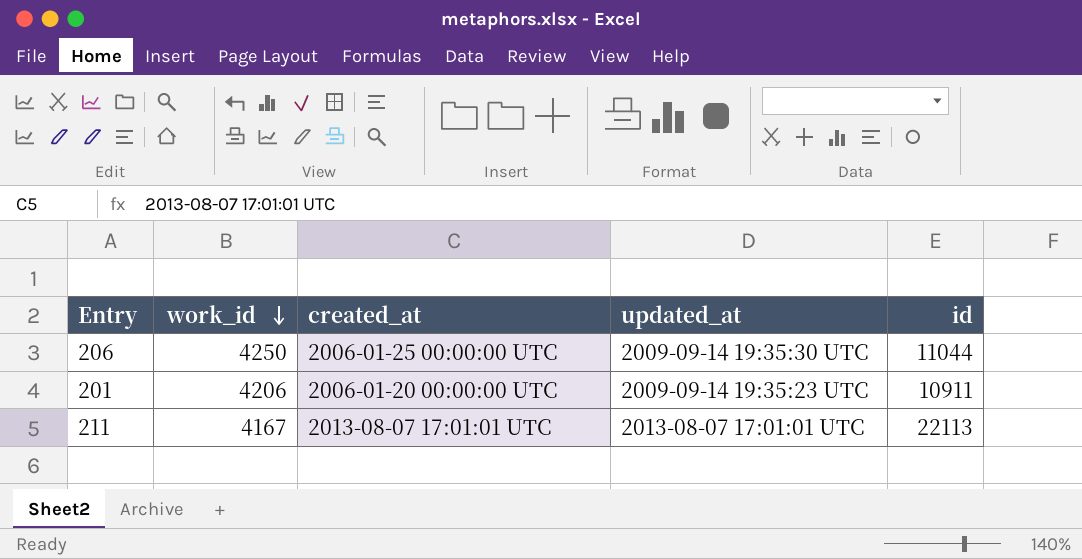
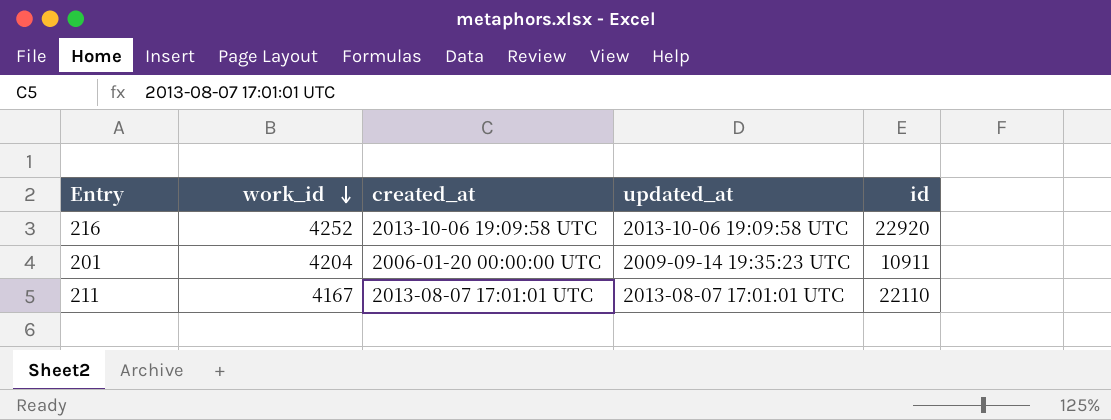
row 206: 4250 | 2006-01-25 00:00:00 UTC | 2009-09-14 19:35:30 UTC | 11044 -> none
row 216: none -> 4252 | 2013-10-06 19:09:58 UTC | 2013-10-06 19:09:58 UTC | 22920
201 | work_id: 4206 -> 4204
211 | id: 22113 -> 22110

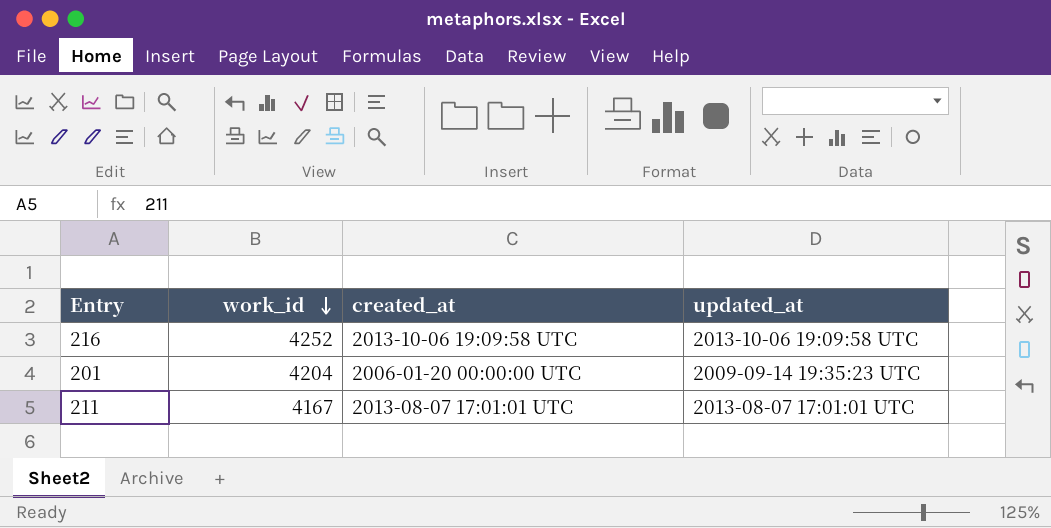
column id | position: 5 -> none

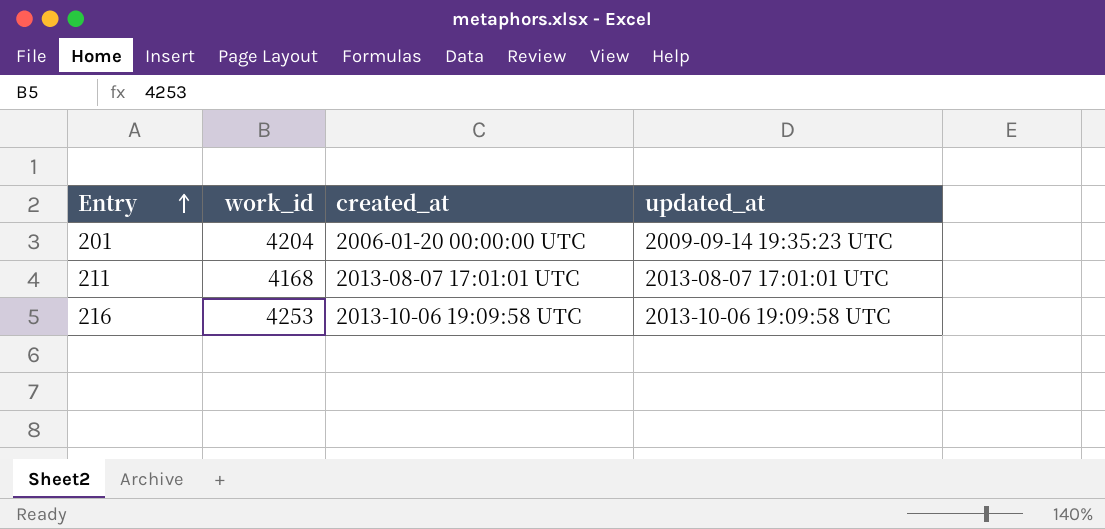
row order: work_id descending -> Entry ascending
211 | work_id: 4167 -> 4168
216 | work_id: 4252 -> 4253

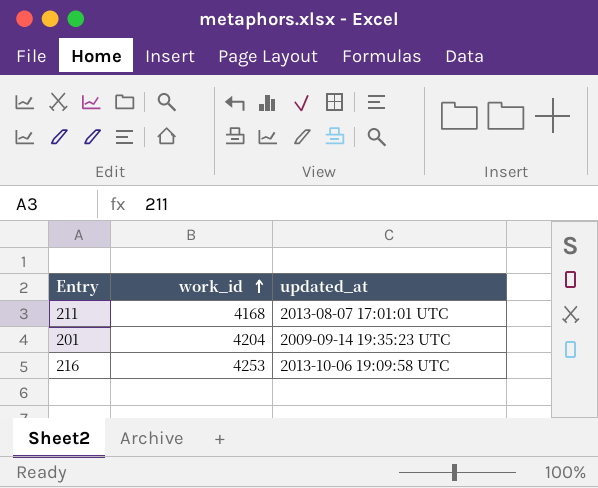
row order: Entry ascending -> work_id ascending
column created_at | position: 3 -> none

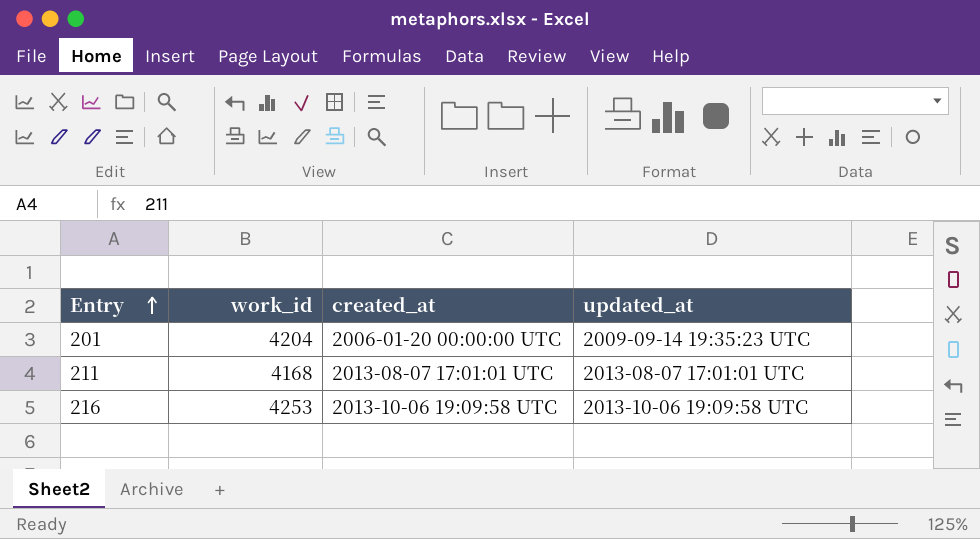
row order: work_id ascending -> Entry ascending
column created_at | position: none -> 3

